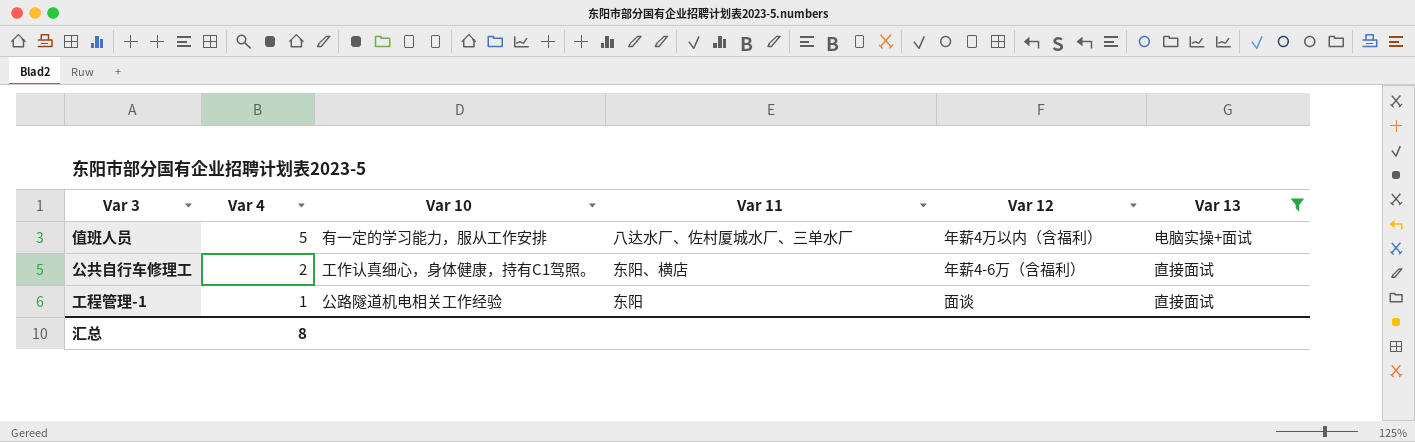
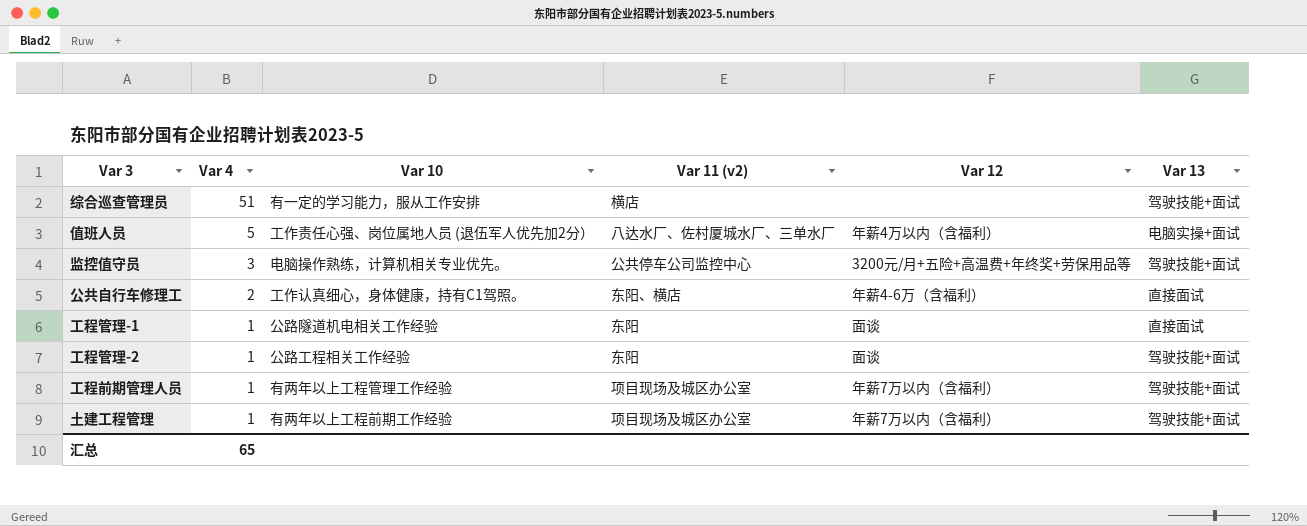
filter: Var 13 != 驾驶技能+面试 -> none
column name: Var 11 -> Var 11 (v2)
值班人员 | Var 10: 有一定的学习能力，服从工作安排 -> 工作责任心强、岗位属地人员 (退伍军人优先加2分）
汇总 | Var 4: 8 -> 65

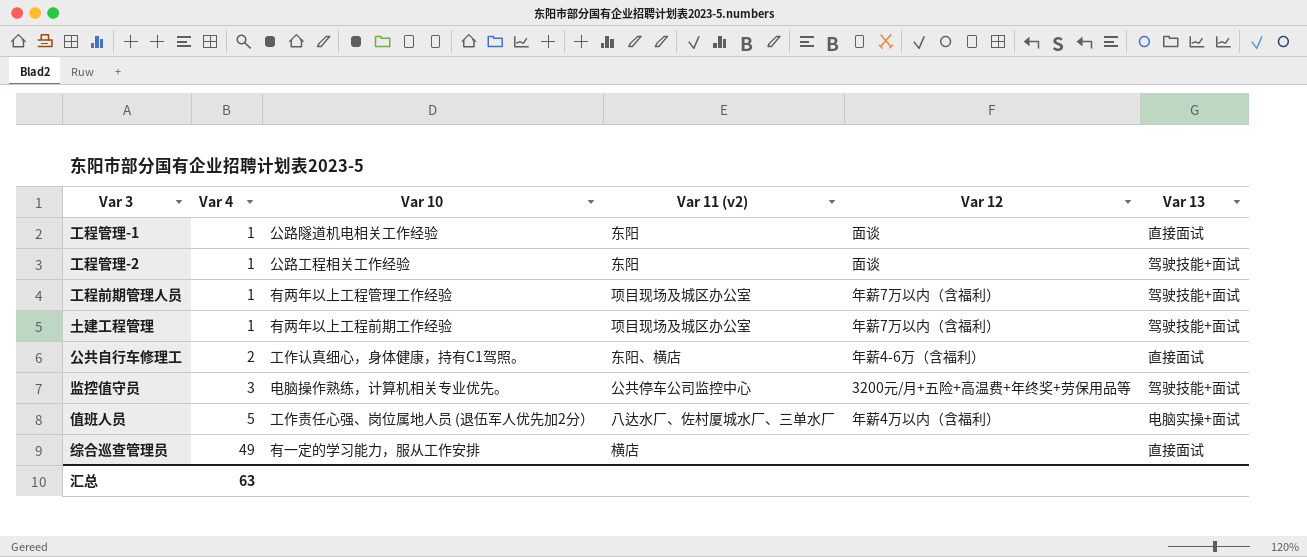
row order: Var 4 descending -> Var 4 ascending
综合巡查管理员 | Var 4: 51 -> 49
综合巡查管理员 | Var 13: 驾驶技能+面试 -> 直接面试
汇总 | Var 4: 65 -> 63

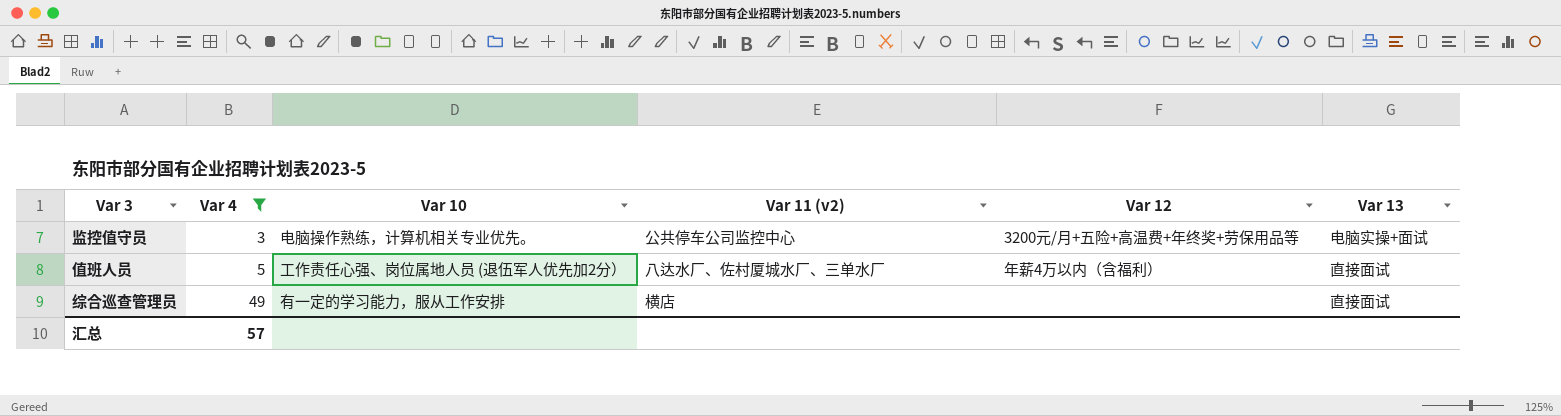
filter: none -> Var 4 >= 3
监控值守员 | Var 13: 驾驶技能+面试 -> 电脑实操+面试
值班人员 | Var 13: 电脑实操+面试 -> 直接面试
汇总 | Var 4: 63 -> 57

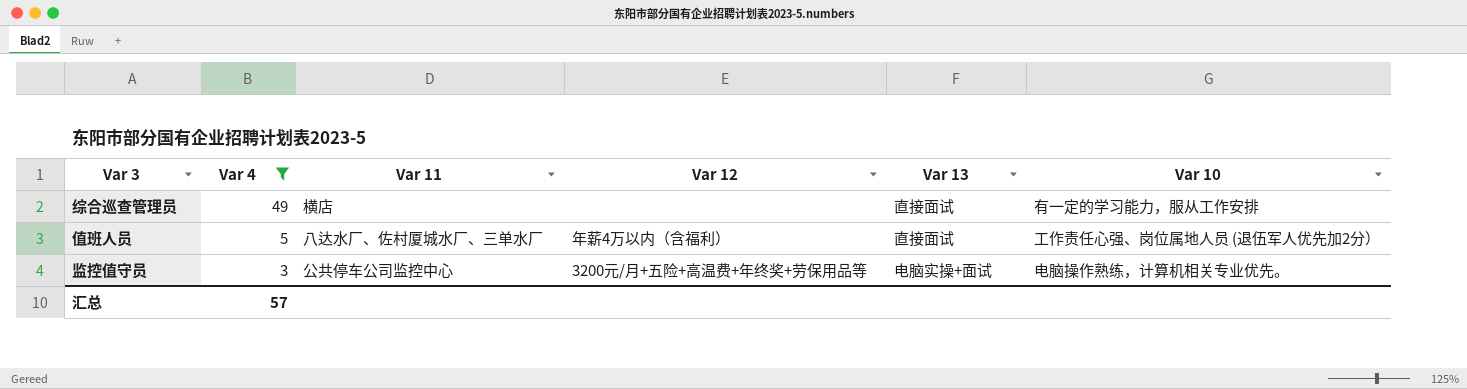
row order: Var 4 ascending -> Var 4 descending
column name: Var 11 (v2) -> Var 11
column Var 10 | position: 3 -> 6

